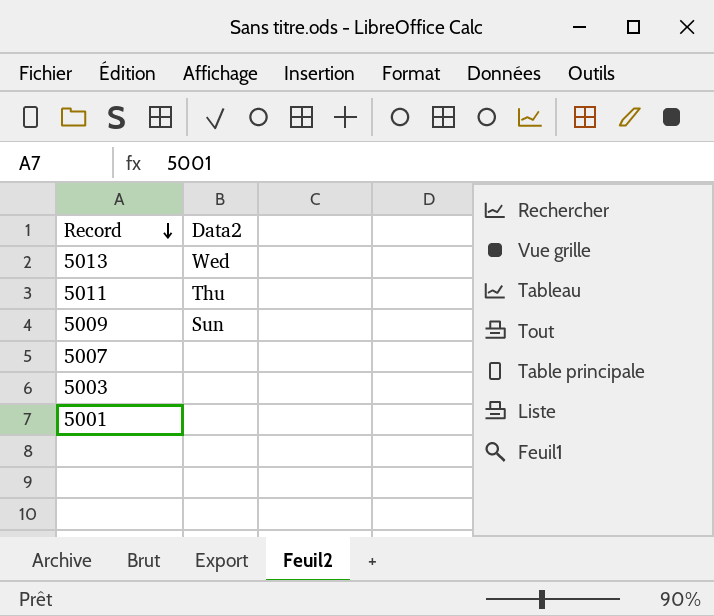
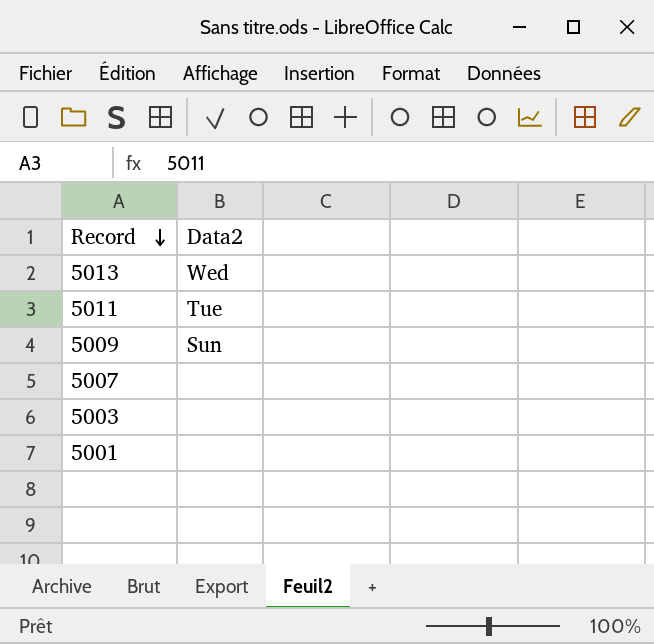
5011 | Data2: Thu -> Tue

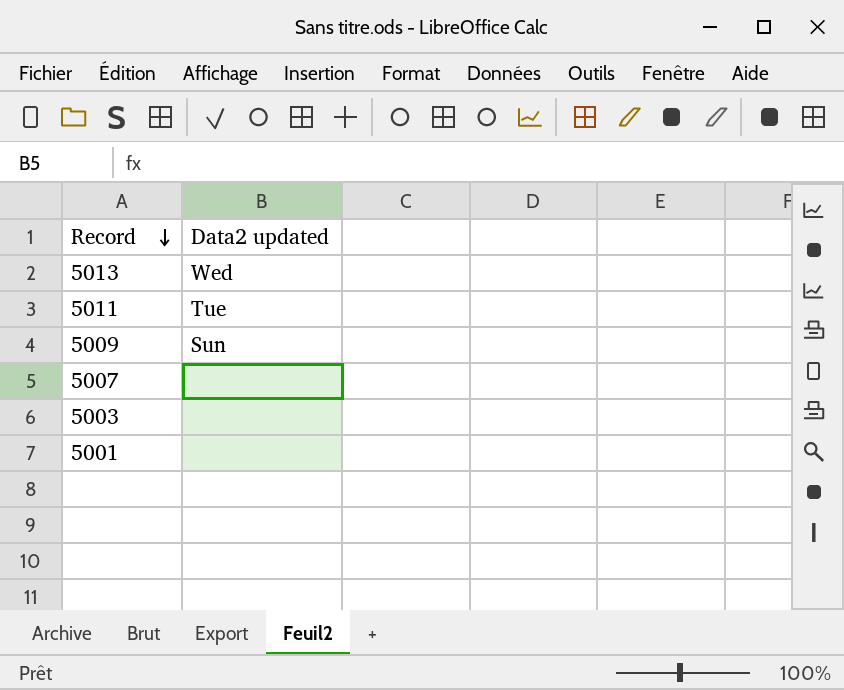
column name: Data2 -> Data2 updated

